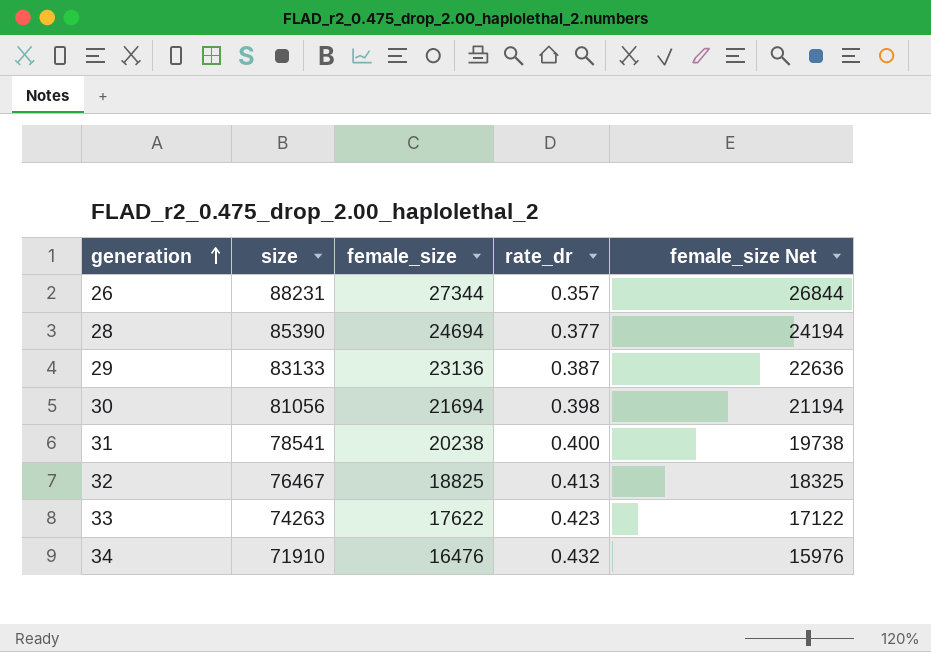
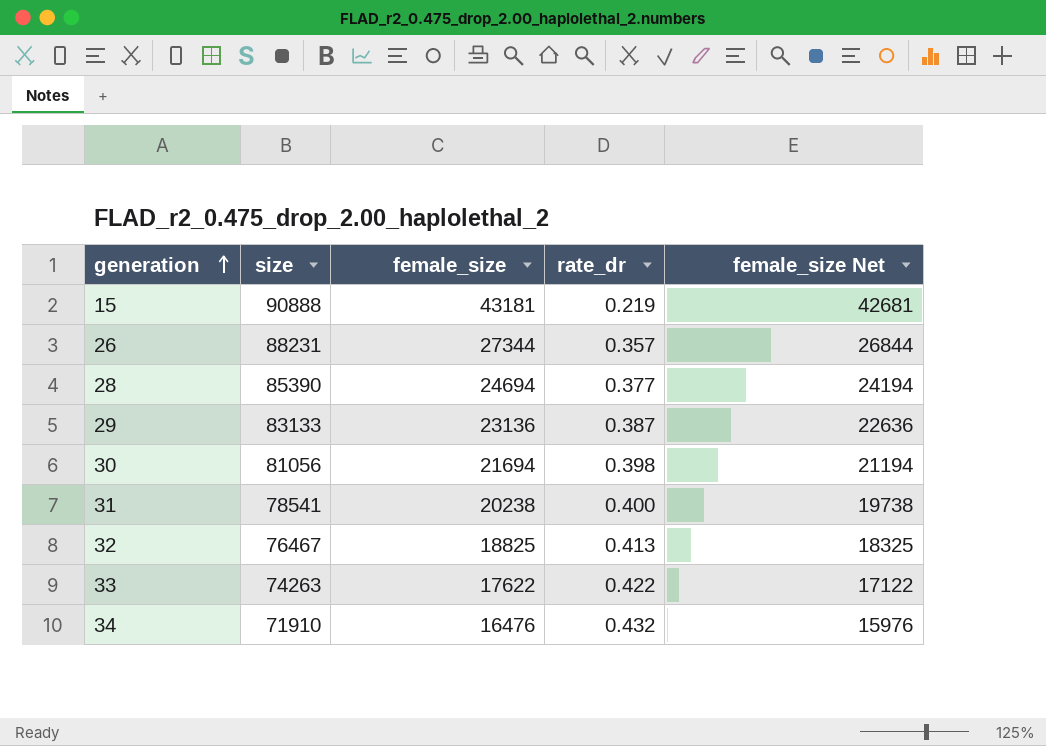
row 15: none -> 90888 | 43181 | 0.219 | 42681
33 | rate_dr: 0.423 -> 0.422

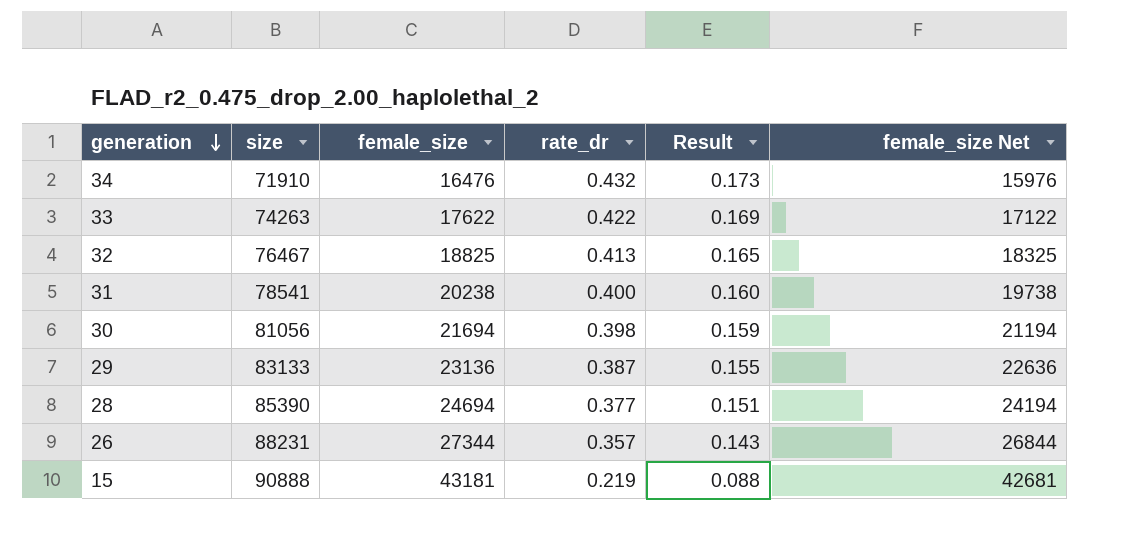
row order: generation ascending -> generation descending
column Result | formula: none -> [rate_dr] * 0.4

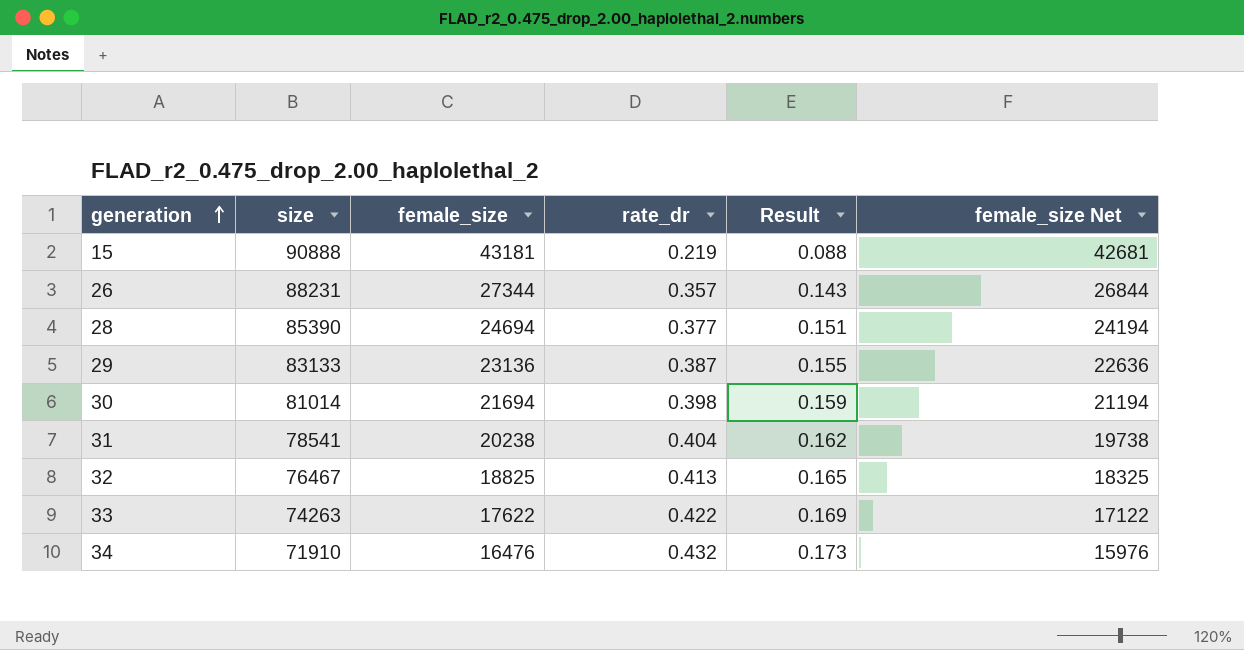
row order: generation descending -> generation ascending
30 | size: 81056 -> 81014
31 | rate_dr: 0.400 -> 0.404
31 | Result: 0.160 -> 0.162

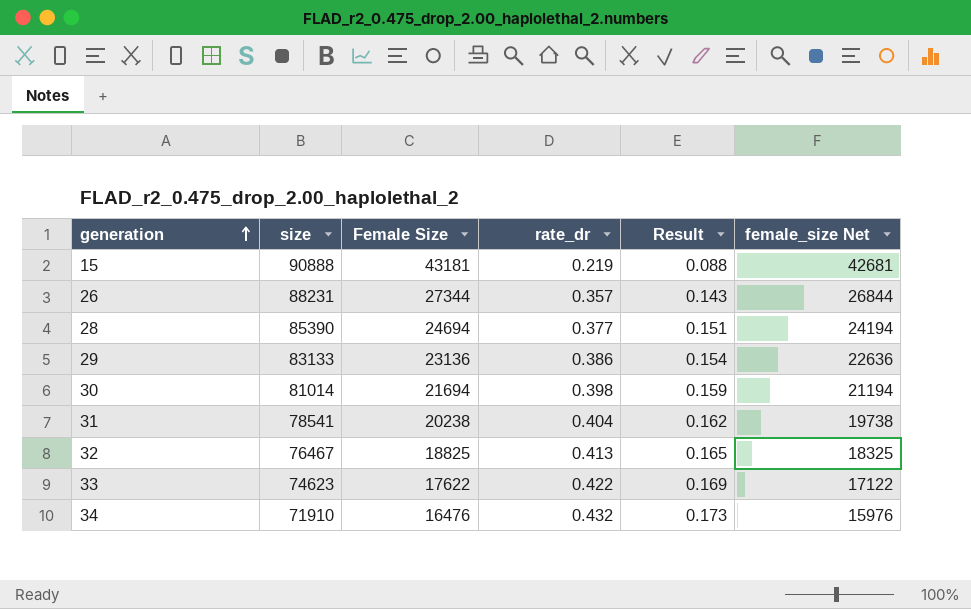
column name: female_size -> Female Size
29 | rate_dr: 0.387 -> 0.386
29 | Result: 0.155 -> 0.154
33 | size: 74263 -> 74623

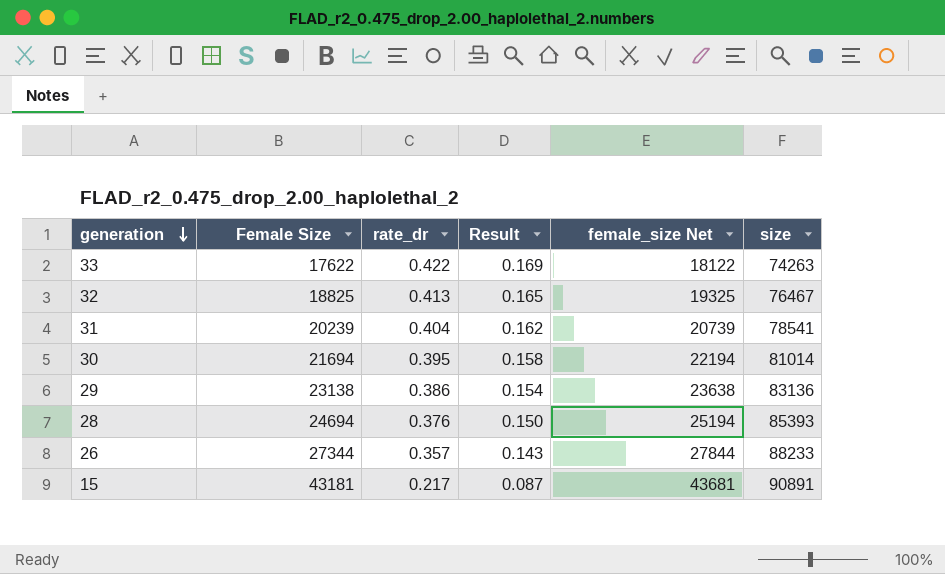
row order: generation ascending -> generation descending
column female_size Net | formula: [Female Size] - 500 -> [Female Size] + 500
column size | position: 2 -> 6
row 34: 71910 | 16476 | 0.432 | 0.173 | 15976 -> none
33 | size: 74623 -> 74263
31 | Female Size: 20238 -> 20239
30 | rate_dr: 0.398 -> 0.395
30 | Result: 0.159 -> 0.158
29 | Female Size: 23136 -> 23138
29 | size: 83133 -> 83136
28 | rate_dr: 0.377 -> 0.376
28 | Result: 0.151 -> 0.150
28 | size: 85390 -> 85393
26 | size: 88231 -> 88233
15 | rate_dr: 0.219 -> 0.217
15 | Result: 0.088 -> 0.087
15 | size: 90888 -> 90891

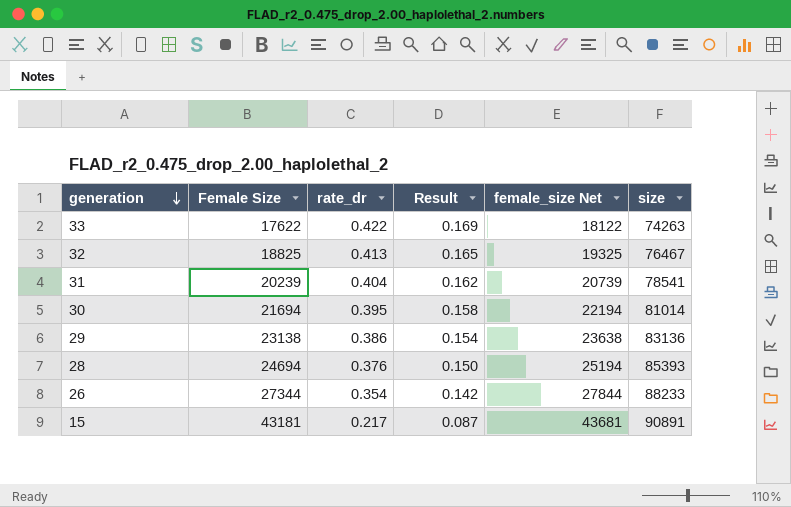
26 | rate_dr: 0.357 -> 0.354
26 | Result: 0.143 -> 0.142

